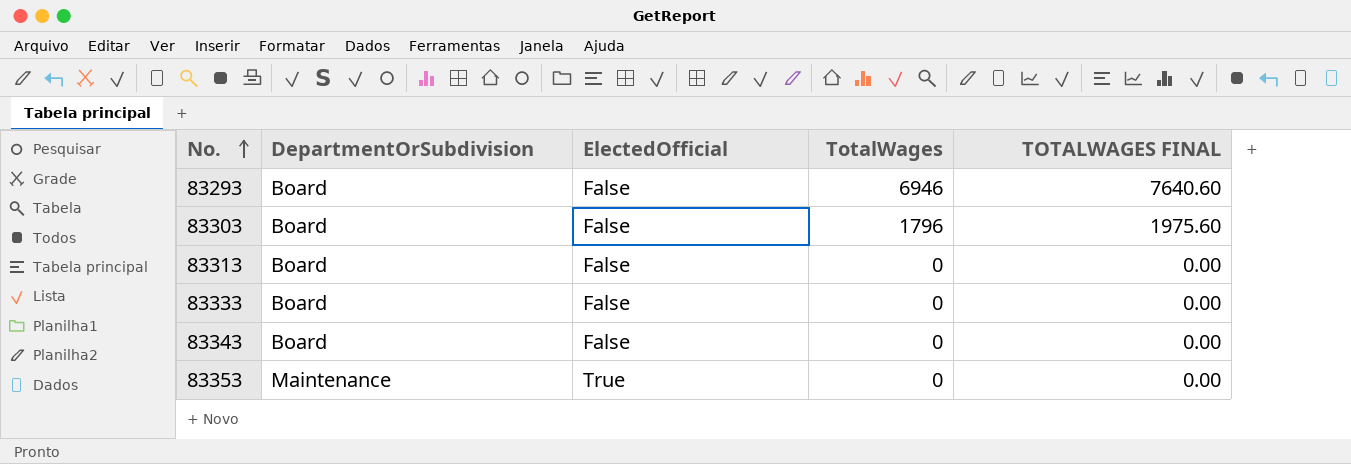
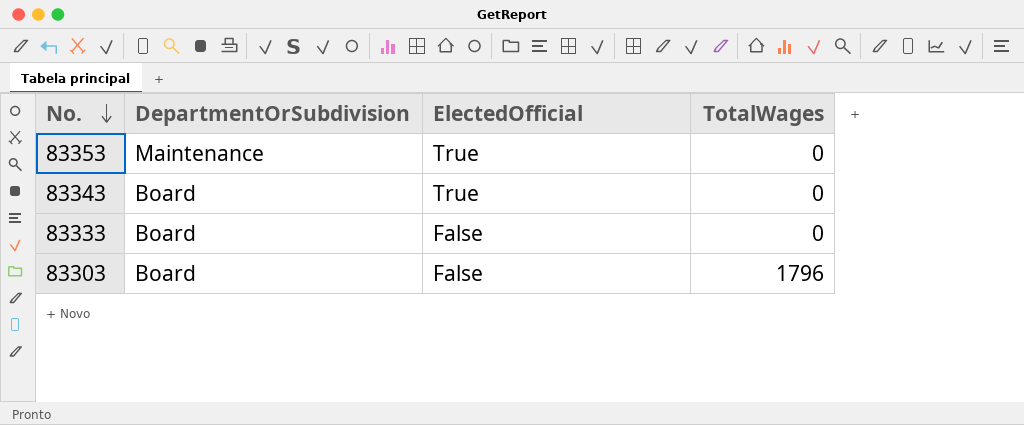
row order: No. ascending -> No. descending
column TOTALWAGES FINAL | formula: [TotalWages] * 1.1 -> none
row 83293: Board | False | 6946 | 7640.60 -> none
row 83313: Board | False | 0 | 0.00 -> none
83343 | ElectedOfficial: False -> True

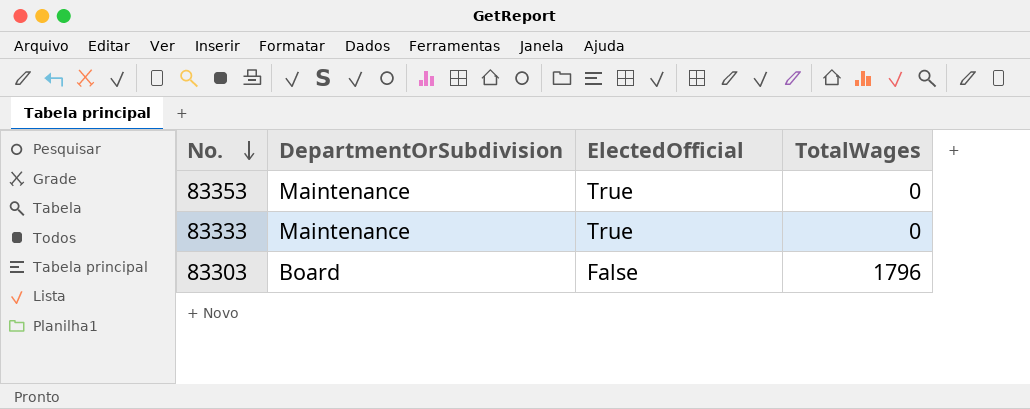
row 83343: Board | True | 0 -> none
83333 | DepartmentOrSubdivision: Board -> Maintenance
83333 | ElectedOfficial: False -> True

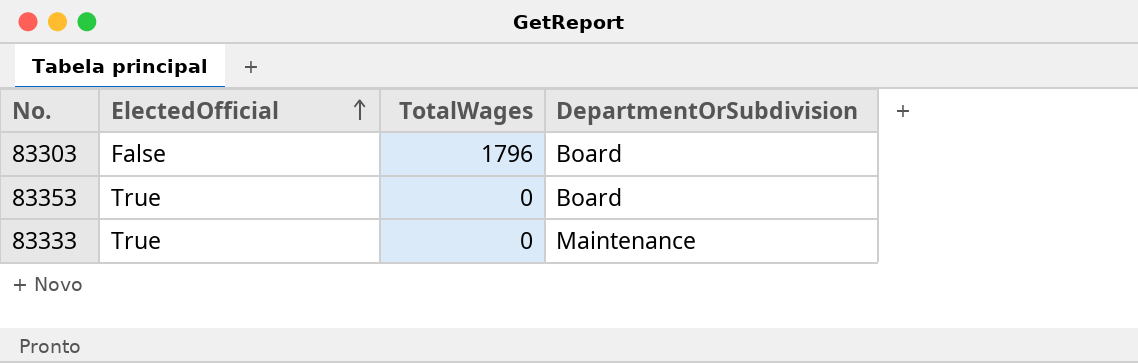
row order: No. descending -> ElectedOfficial ascending
column DepartmentOrSubdivision | position: 2 -> 4
83353 | DepartmentOrSubdivision: Maintenance -> Board

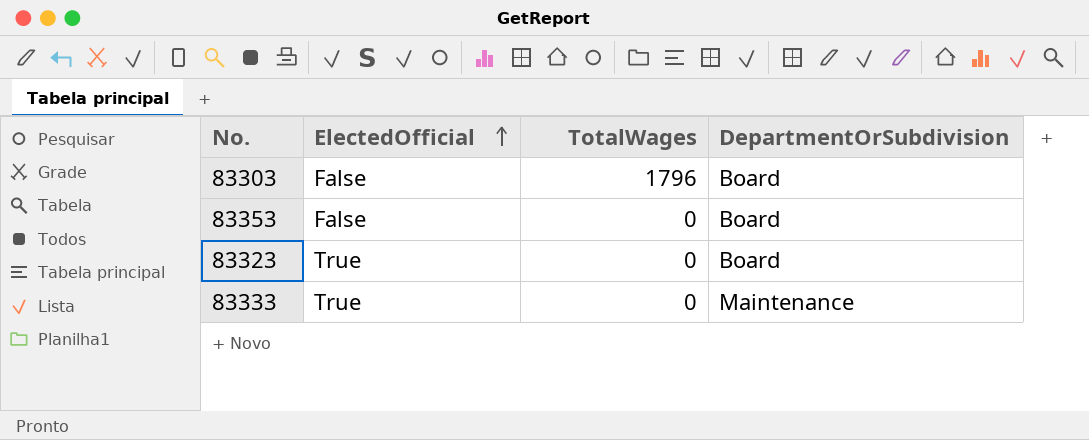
83353 | ElectedOfficial: True -> False
row 83323: none -> True | 0 | Board

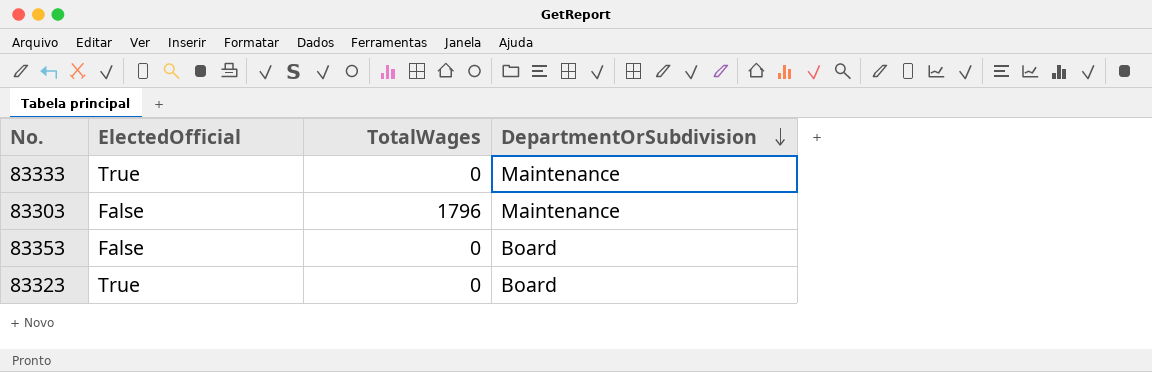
row order: ElectedOfficial ascending -> DepartmentOrSubdivision descending
83303 | DepartmentOrSubdivision: Board -> Maintenance

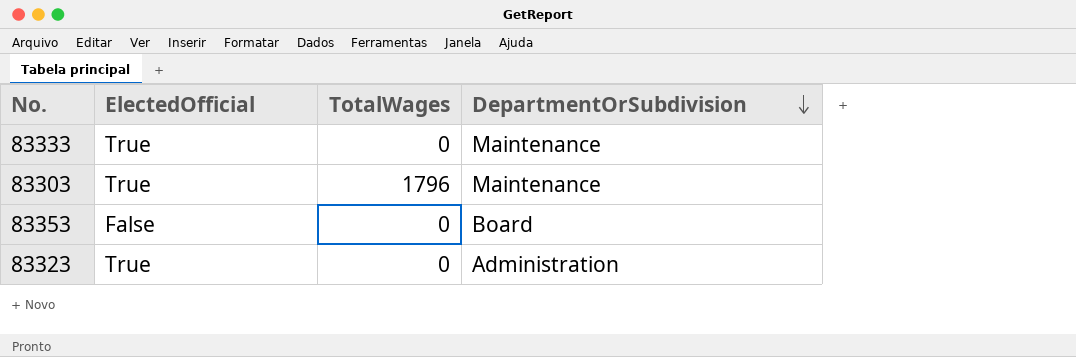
83303 | ElectedOfficial: False -> True
83323 | DepartmentOrSubdivision: Board -> Administration

